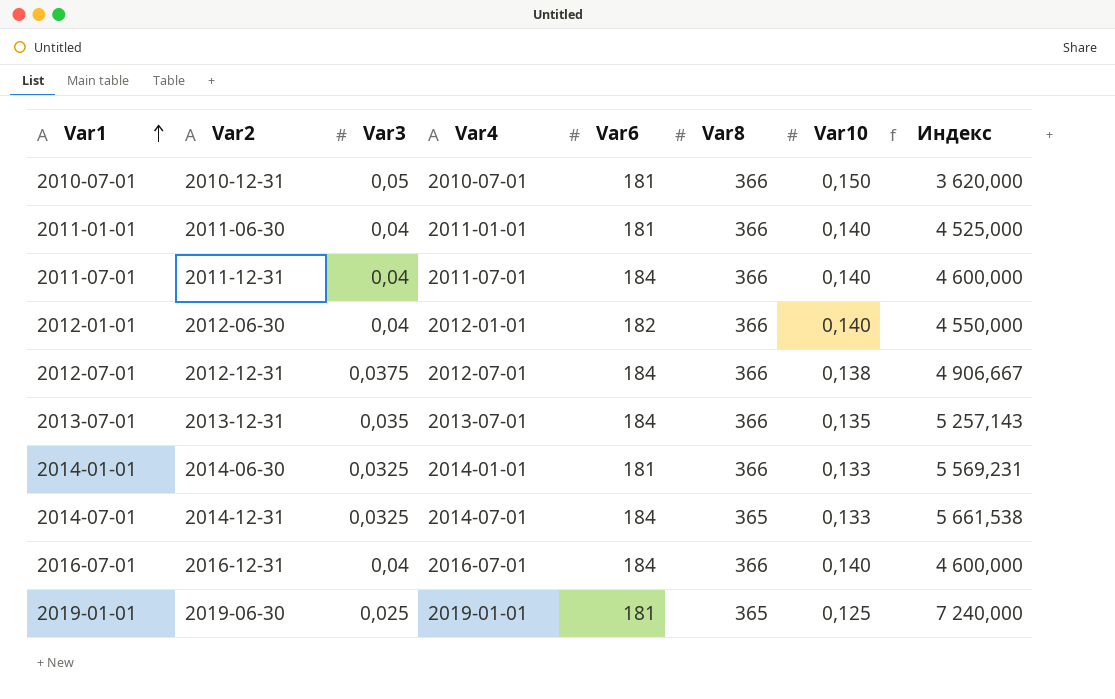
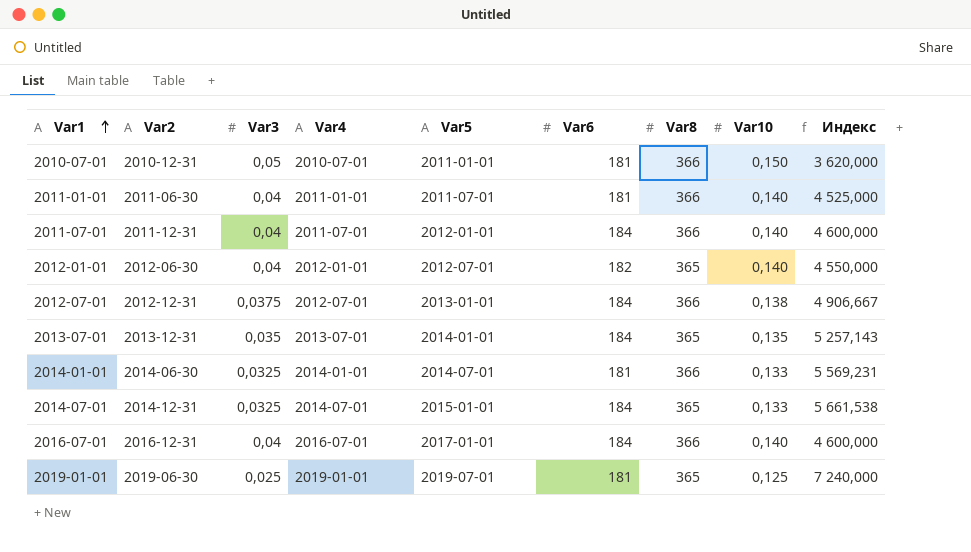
column Var5 | position: none -> 5
2012-01-01 | Var8: 366 -> 365
2013-07-01 | Var8: 366 -> 365

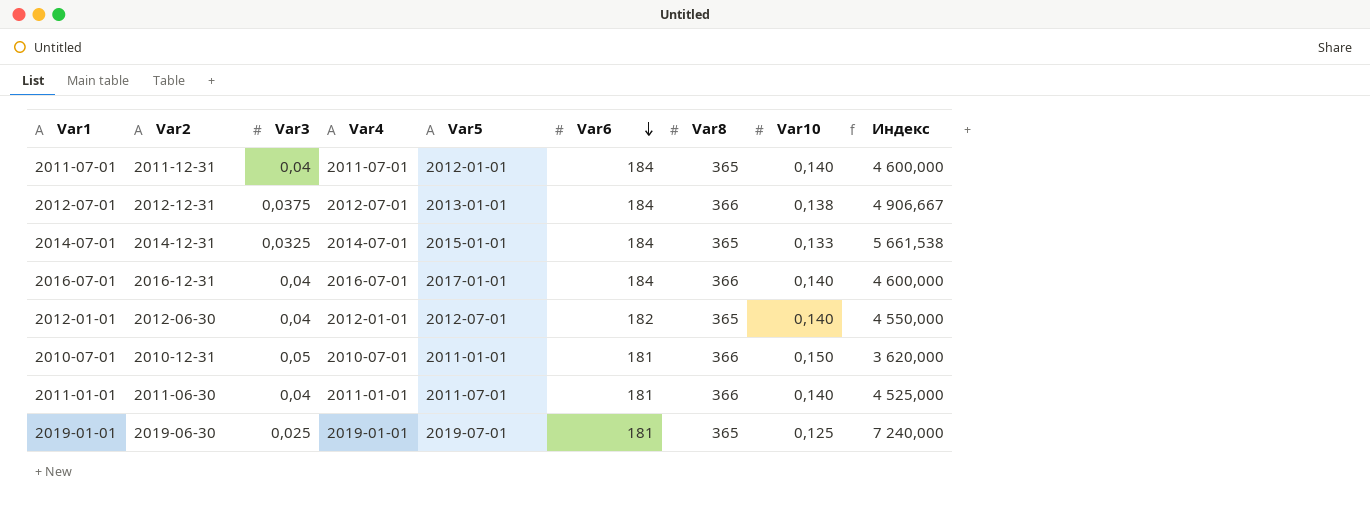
row order: Var1 ascending -> Var6 descending
row 2013-07-01: 2013-12-31 | 0,035 | 2013-07-01 | 2014-01-01 | 184 | 365 | 0,135 | 5 257,143 -> none
row 2014-01-01: 2014-06-30 | 0,0325 | 2014-01-01 | 2014-07-01 | 181 | 366 | 0,133 | 5 569,231 -> none
2011-07-01 | Var8: 366 -> 365

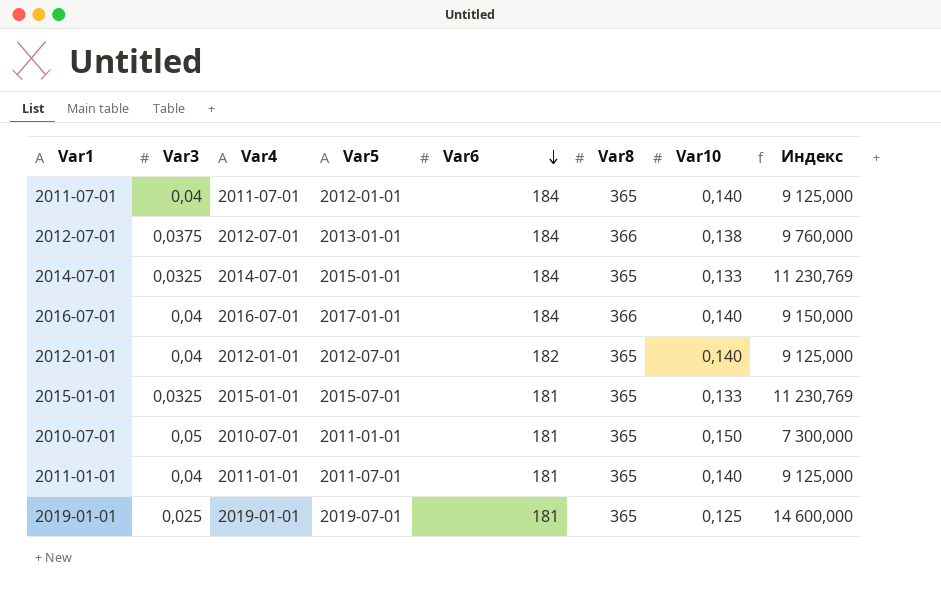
column Var2 | position: 2 -> none
column Индекс | formula: [Var6] / [Var3] -> [Var8] / [Var3]
row 2015-01-01: none -> 0,0325 | 2015-01-01 | 2015-07-01 | 181 | 365 | 0,133 | 11 230,769
2010-07-01 | Var8: 366 -> 365
2011-01-01 | Var8: 366 -> 365

